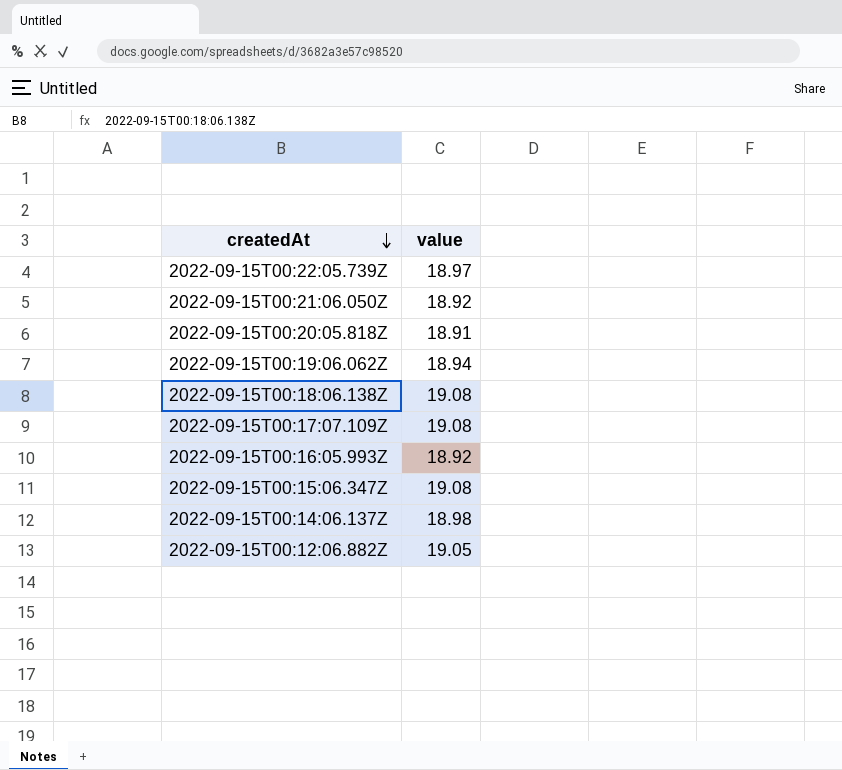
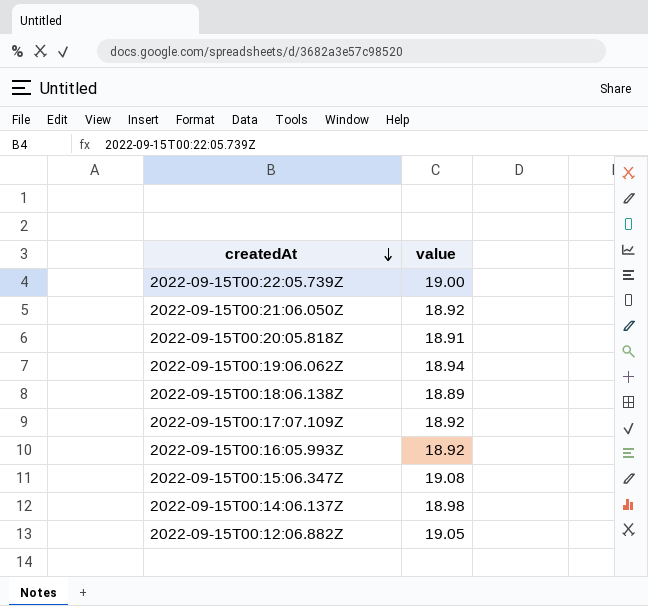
2022-09-15T00:22:05.739Z | value: 18.97 -> 19.00
2022-09-15T00:18:06.138Z | value: 19.08 -> 18.89
2022-09-15T00:17:07.109Z | value: 19.08 -> 18.92

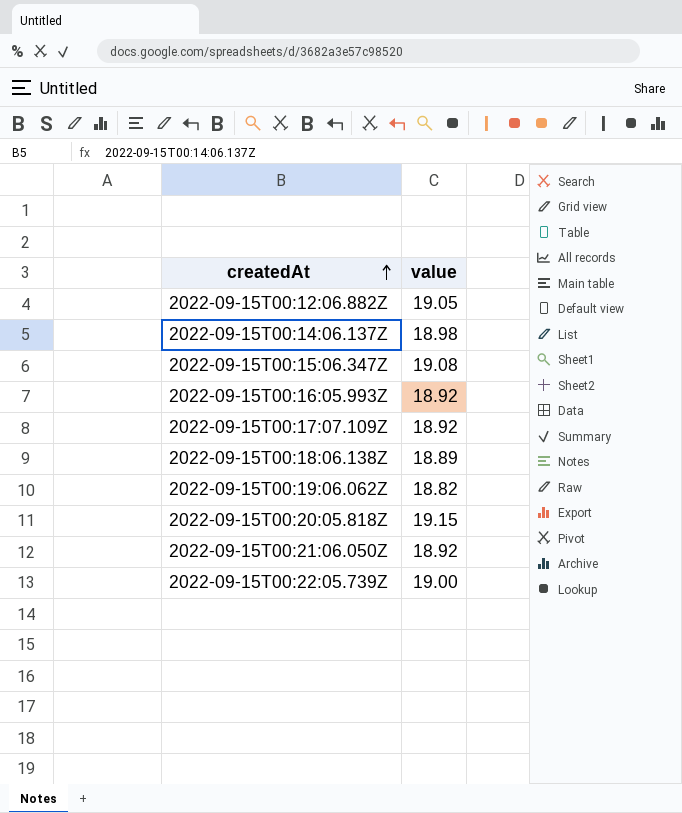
row order: createdAt descending -> createdAt ascending
2022-09-15T00:19:06.062Z | value: 18.94 -> 18.82
2022-09-15T00:20:05.818Z | value: 18.91 -> 19.15

